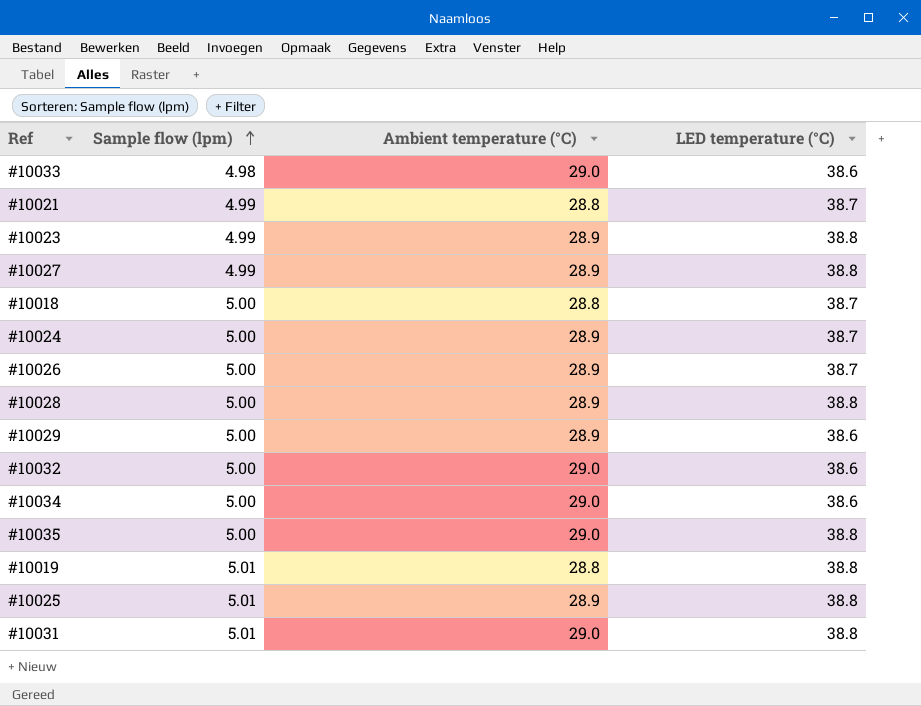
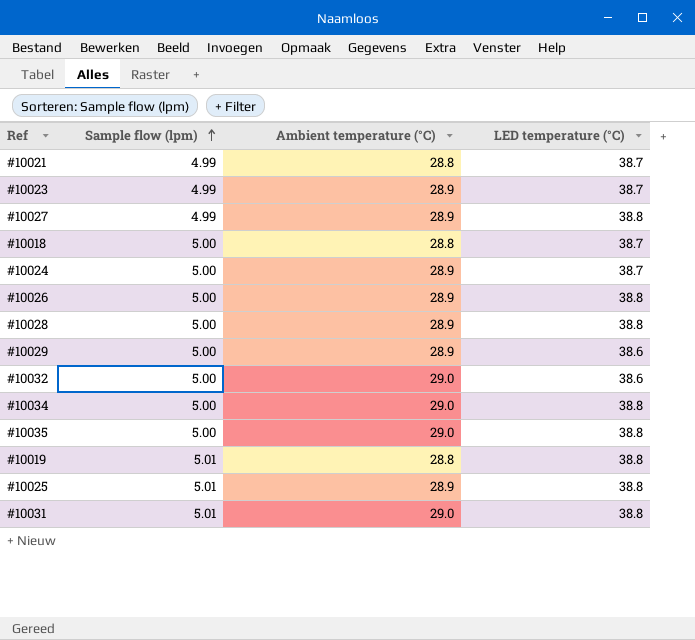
row #10033: 4.98 | 29.0 | 38.6 -> none
#10023 | LED temperature (°C): 38.8 -> 38.7
#10026 | LED temperature (°C): 38.7 -> 38.8
#10034 | LED temperature (°C): 38.6 -> 38.8

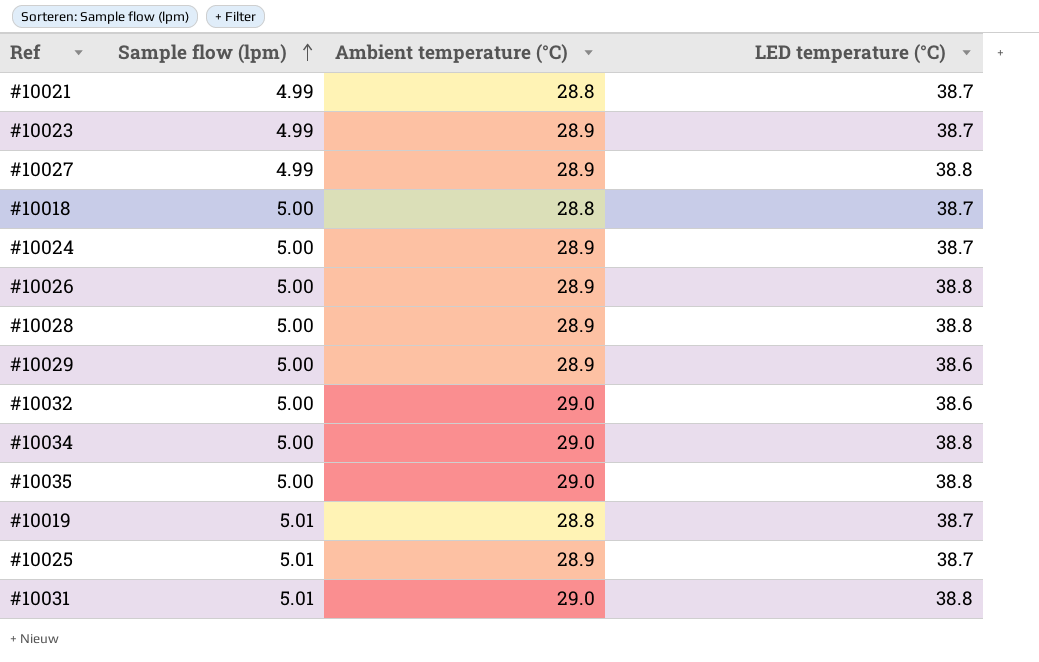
#10019 | LED temperature (°C): 38.8 -> 38.7
#10025 | LED temperature (°C): 38.8 -> 38.7

